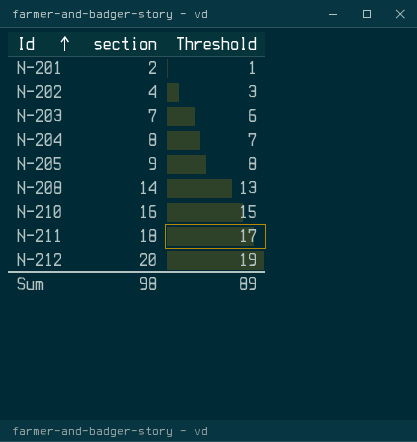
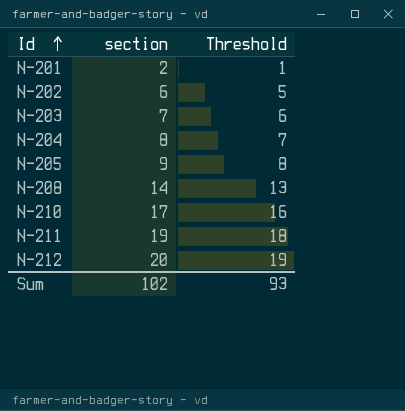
N-202 | section: 4 -> 6
N-202 | Threshold: 3 -> 5
N-210 | section: 16 -> 17
N-210 | Threshold: 15 -> 16
N-211 | section: 18 -> 19
N-211 | Threshold: 17 -> 18
Sum | section: 98 -> 102
Sum | Threshold: 89 -> 93

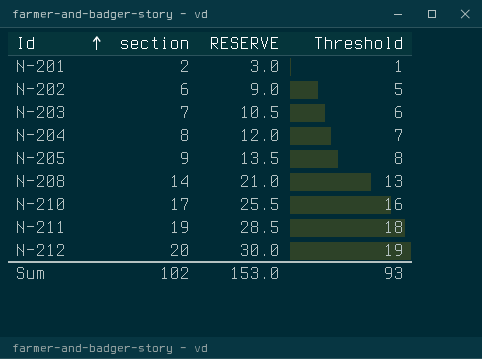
column RESERVE | formula: none -> [section] * 1.5

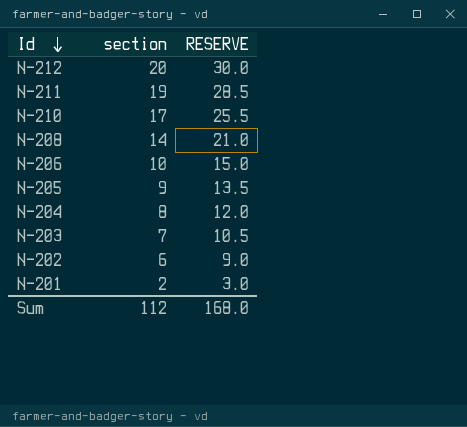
row order: Id ascending -> Id descending
column Threshold | formula: [section] - 1 -> none
row N-206: none -> 10 | 15.0
Sum | section: 102 -> 112
Sum | RESERVE: 153.0 -> 168.0

